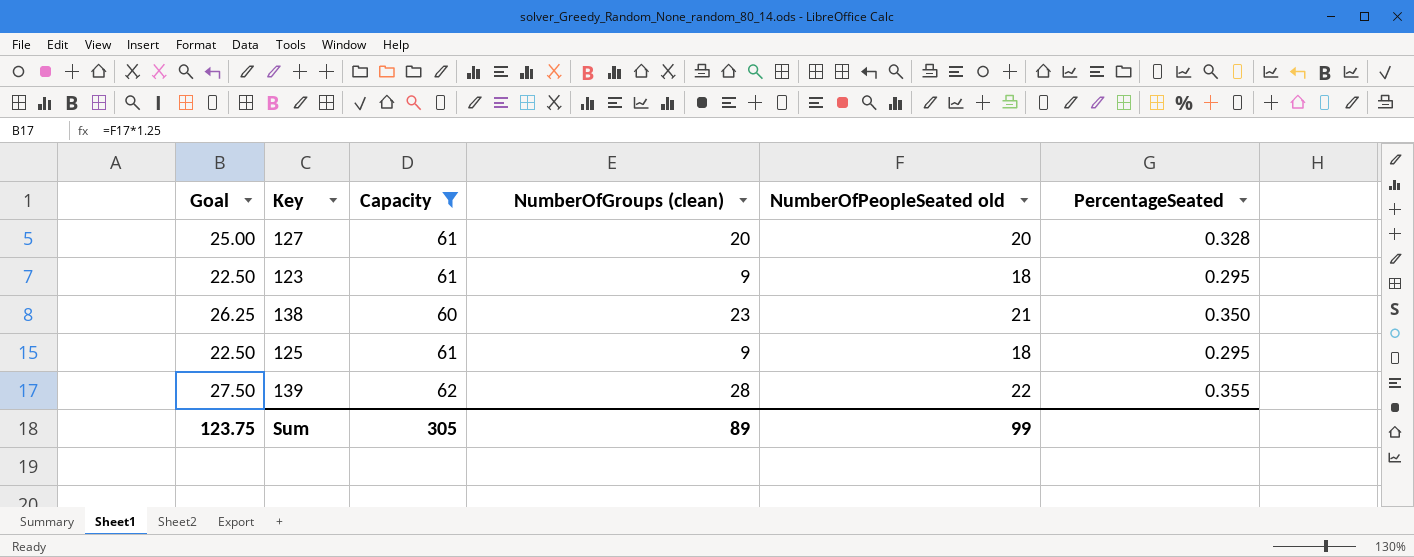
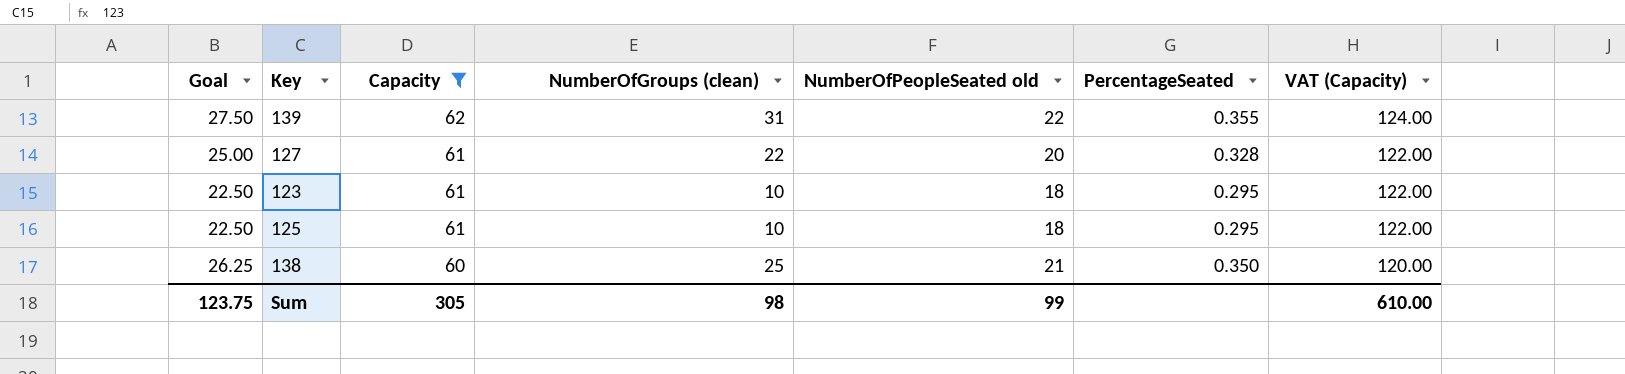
row order: none -> Capacity descending
column VAT (Capacity) | formula: none -> [Capacity] * 2
139 | NumberOfGroups (clean): 28 -> 31
127 | NumberOfGroups (clean): 20 -> 22
123 | NumberOfGroups (clean): 9 -> 10
125 | NumberOfGroups (clean): 9 -> 10
138 | NumberOfGroups (clean): 23 -> 25
Sum | NumberOfGroups (clean): 89 -> 98

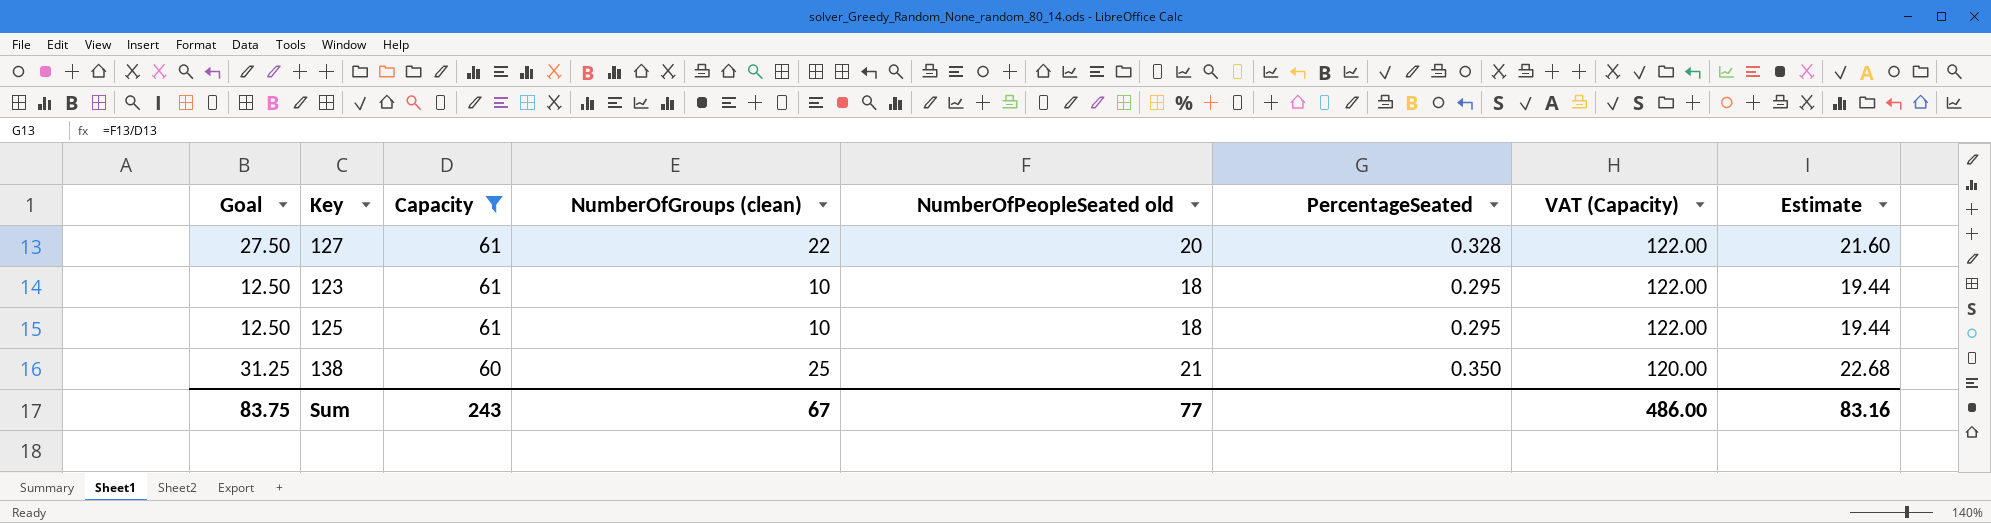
column Goal | formula: [NumberOfPeopleSeated old] * 1.25 -> [NumberOfGroups (clean)] * 1.25
column Estimate | formula: none -> [NumberOfPeopleSeated old] * 1.08
row 139: 27.50 | 62 | 31 | 22 | 0.355 | 124.00 -> none
Sum | Goal: 123.75 -> 83.75
Sum | Capacity: 305 -> 243
Sum | NumberOfGroups (clean): 98 -> 67
Sum | NumberOfPeopleSeated old: 99 -> 77
Sum | VAT (Capacity): 610.00 -> 486.00

